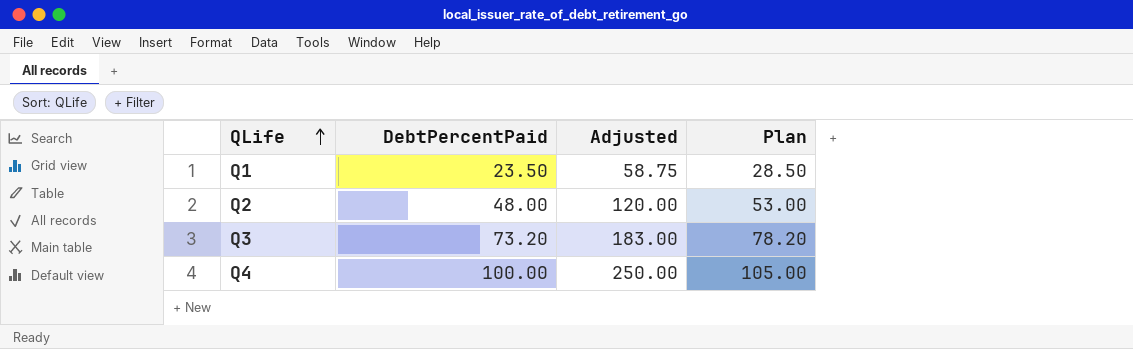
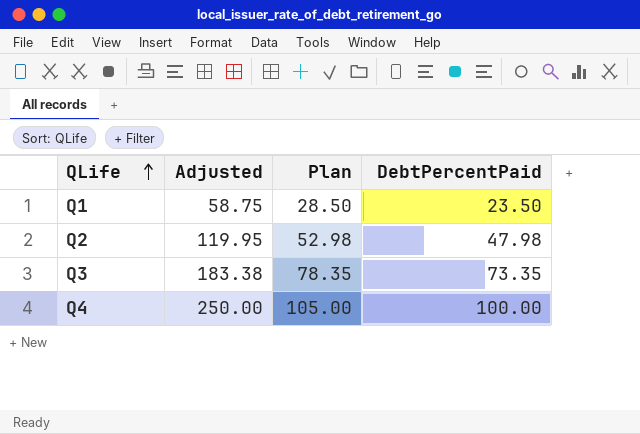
column DebtPercentPaid | position: 2 -> 4
Q2 | Adjusted: 120.00 -> 119.95
Q2 | Plan: 53.00 -> 52.98
Q2 | DebtPercentPaid: 48.00 -> 47.98
Q3 | Adjusted: 183.00 -> 183.38
Q3 | Plan: 78.20 -> 78.35
Q3 | DebtPercentPaid: 73.20 -> 73.35

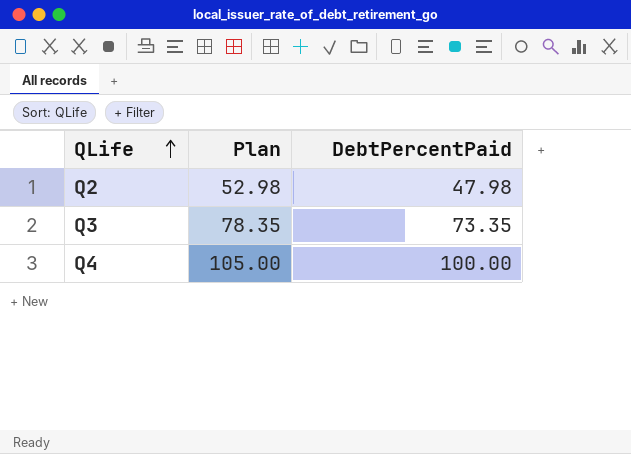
column Adjusted | formula: [DebtPercentPaid] * 2.5 -> none
row Q1: 58.75 | 28.50 | 23.50 -> none

